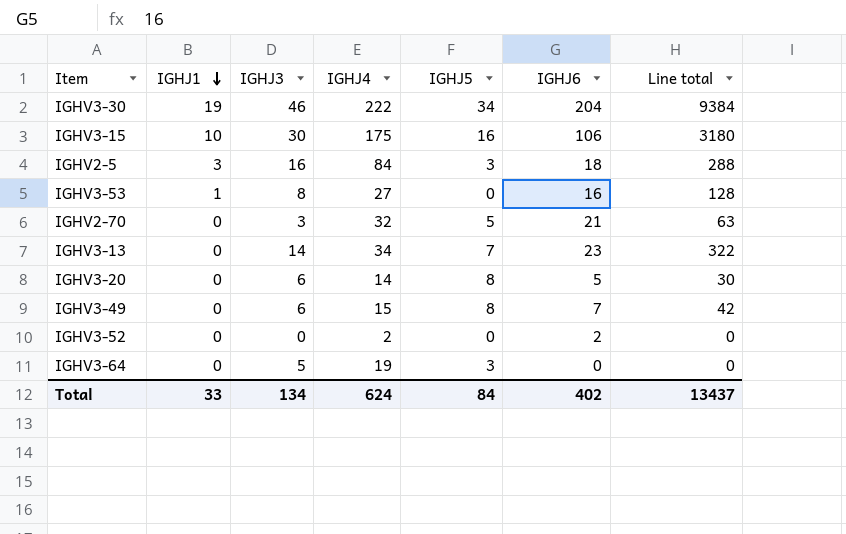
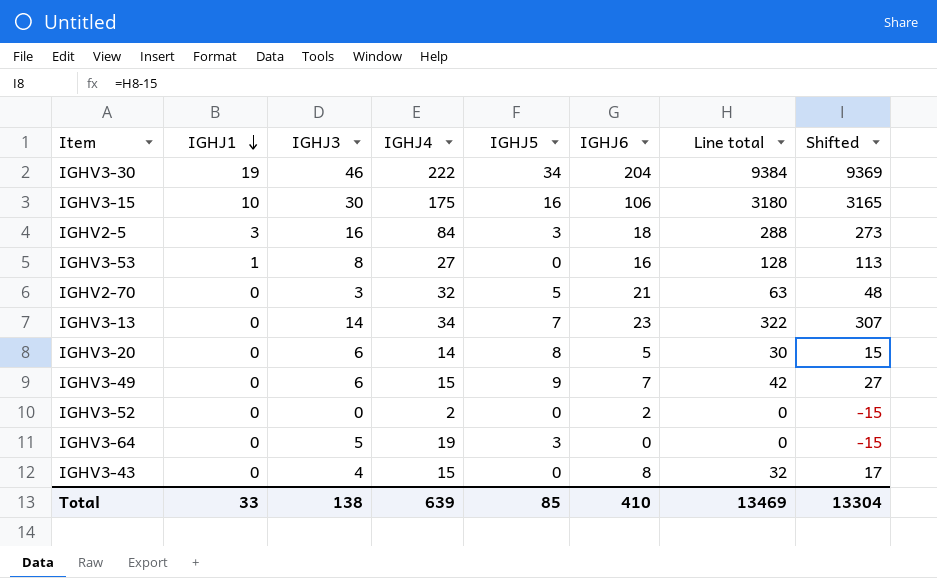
column Shifted | formula: none -> [Line total] - 15
IGHV3-49 | IGHJ5: 8 -> 9
row IGHV3-43: none -> 0 | 4 | 15 | 0 | 8 | 32 | 17
Total | IGHJ3: 134 -> 138
Total | IGHJ4: 624 -> 639
Total | IGHJ5: 84 -> 85
Total | IGHJ6: 402 -> 410
Total | Line total: 13437 -> 13469

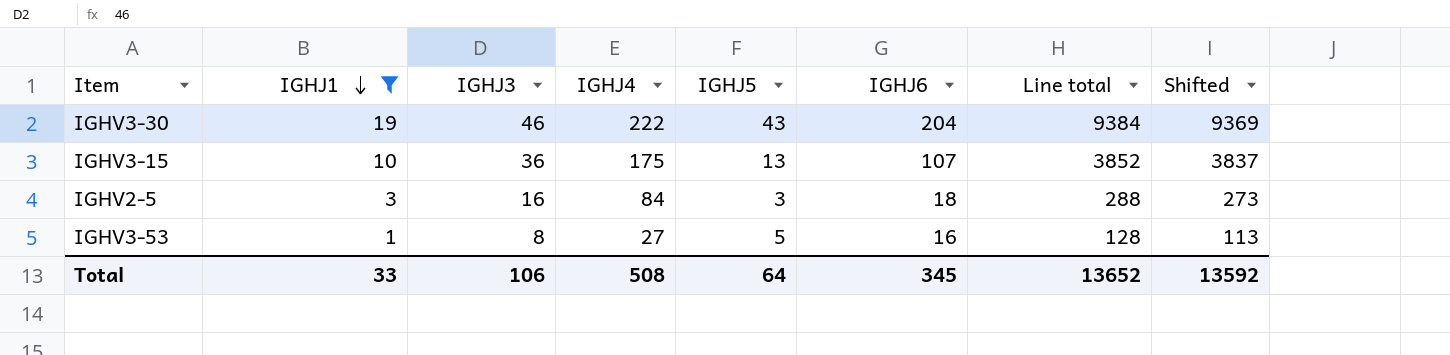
filter: none -> IGHJ1 != 0
IGHV3-30 | IGHJ5: 34 -> 43
IGHV3-15 | IGHJ3: 30 -> 36
IGHV3-15 | IGHJ5: 16 -> 13
IGHV3-15 | IGHJ6: 106 -> 107
IGHV3-15 | Line total: 3180 -> 3852
IGHV3-15 | Shifted: 3165 -> 3837
IGHV3-53 | IGHJ5: 0 -> 5
Total | IGHJ3: 138 -> 106
Total | IGHJ4: 639 -> 508
Total | IGHJ5: 85 -> 64
Total | IGHJ6: 410 -> 345
Total | Line total: 13469 -> 13652
Total | Shifted: 13304 -> 13592

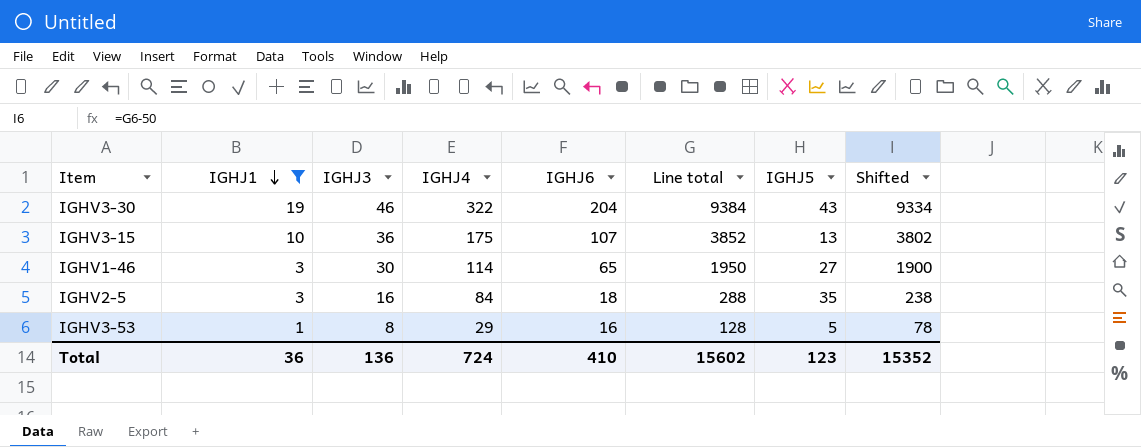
column IGHJ5 | position: 5 -> 7
column Shifted | formula: [Line total] - 15 -> [Line total] - 50
IGHV3-30 | IGHJ4: 222 -> 322
row IGHV1-46: none -> 3 | 30 | 114 | 65 | 1950 | 27 | 1900
IGHV2-5 | IGHJ5: 3 -> 35
IGHV3-53 | IGHJ4: 27 -> 29
Total | IGHJ1: 33 -> 36
Total | IGHJ3: 106 -> 136
Total | IGHJ4: 508 -> 724
Total | IGHJ6: 345 -> 410
Total | Line total: 13652 -> 15602
Total | IGHJ5: 64 -> 123
Total | Shifted: 13592 -> 15352

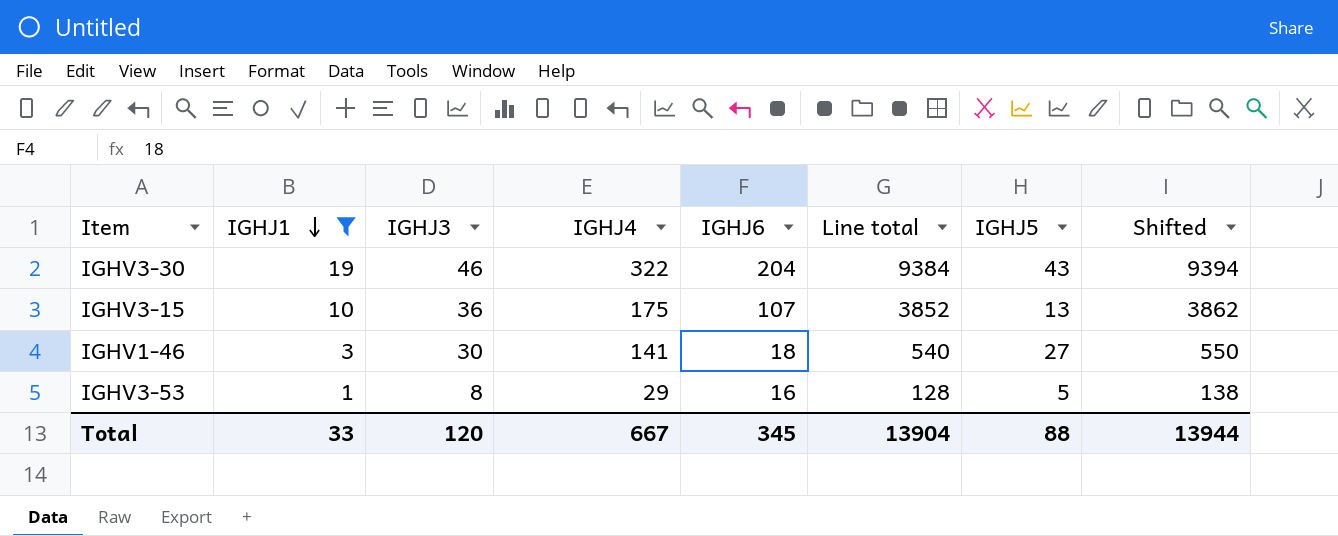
column Shifted | formula: [Line total] - 50 -> [Line total] + 10
row IGHV2-5: 3 | 16 | 84 | 18 | 288 | 35 | 238 -> none
IGHV1-46 | IGHJ4: 114 -> 141
IGHV1-46 | IGHJ6: 65 -> 18
IGHV1-46 | Line total: 1950 -> 540
Total | IGHJ1: 36 -> 33
Total | IGHJ3: 136 -> 120
Total | IGHJ4: 724 -> 667
Total | IGHJ6: 410 -> 345
Total | Line total: 15602 -> 13904
Total | IGHJ5: 123 -> 88
Total | Shifted: 15352 -> 13944

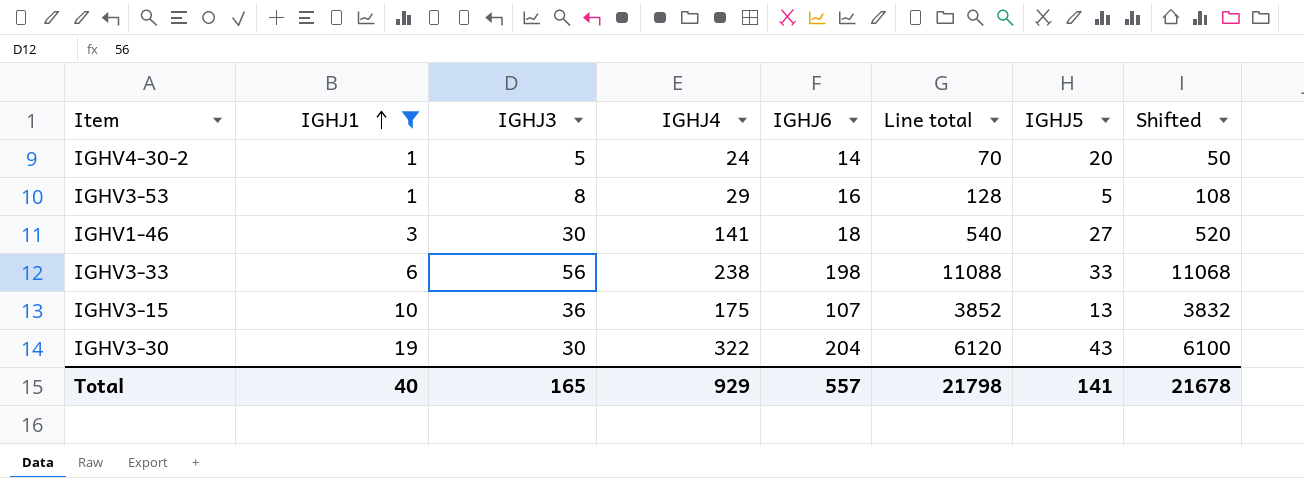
row order: IGHJ1 descending -> IGHJ1 ascending
column Shifted | formula: [Line total] + 10 -> [Line total] - 20
row IGHV4-30-2: none -> 1 | 5 | 24 | 14 | 70 | 20 | 50
row IGHV3-33: none -> 6 | 56 | 238 | 198 | 11088 | 33 | 11068
IGHV3-30 | IGHJ3: 46 -> 30
IGHV3-30 | Line total: 9384 -> 6120
Total | IGHJ1: 33 -> 40
Total | IGHJ3: 120 -> 165
Total | IGHJ4: 667 -> 929
Total | IGHJ6: 345 -> 557
Total | Line total: 13904 -> 21798
Total | IGHJ5: 88 -> 141
Total | Shifted: 13944 -> 21678

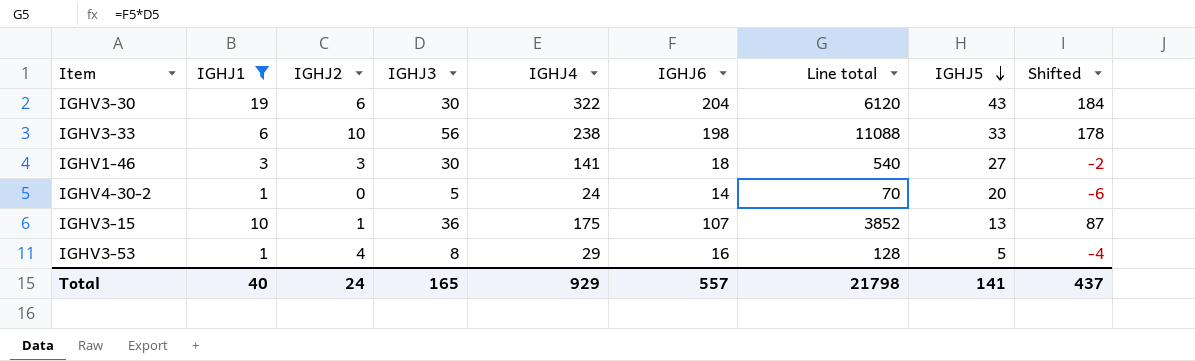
row order: IGHJ1 ascending -> IGHJ5 descending
column IGHJ2 | position: none -> 3
column Shifted | formula: [Line total] - 20 -> [IGHJ6] - 20
Total | Shifted: 21678 -> 437

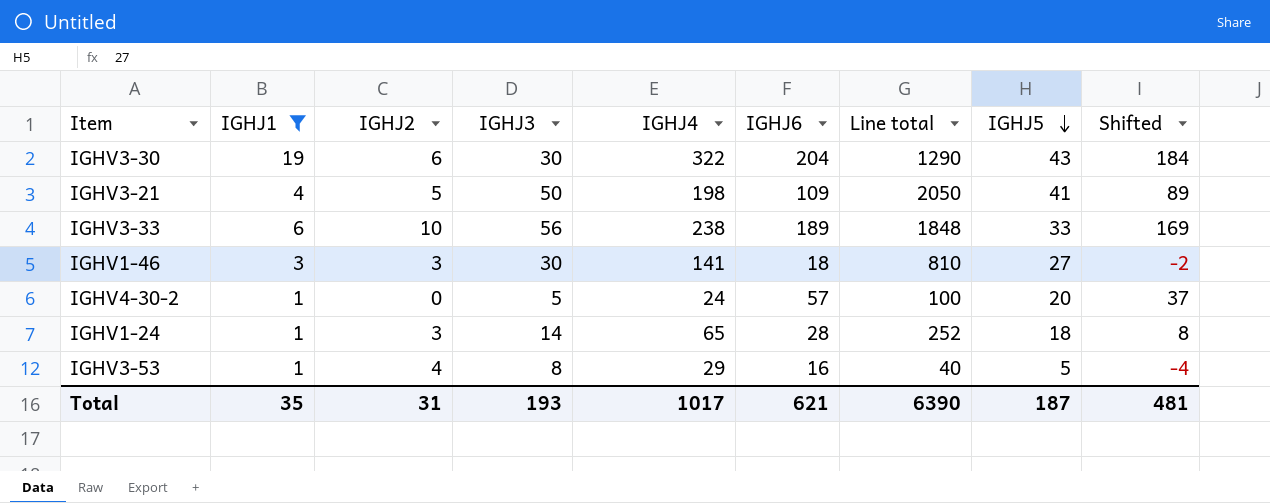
column Line total | formula: [IGHJ3] * [IGHJ6] -> [IGHJ3] * [IGHJ5]
row IGHV3-15: 10 | 1 | 36 | 175 | 107 | 3852 | 13 | 87 -> none
row IGHV3-21: none -> 4 | 5 | 50 | 198 | 109 | 2050 | 41 | 89
IGHV3-33 | IGHJ6: 198 -> 189
IGHV3-33 | Shifted: 178 -> 169
IGHV4-30-2 | IGHJ6: 14 -> 57
IGHV4-30-2 | Shifted: -6 -> 37
row IGHV1-24: none -> 1 | 3 | 14 | 65 | 28 | 252 | 18 | 8
Total | IGHJ1: 40 -> 35
Total | IGHJ2: 24 -> 31
Total | IGHJ3: 165 -> 193
Total | IGHJ4: 929 -> 1017
Total | IGHJ6: 557 -> 621
Total | Line total: 21798 -> 6390
Total | IGHJ5: 141 -> 187
Total | Shifted: 437 -> 481

